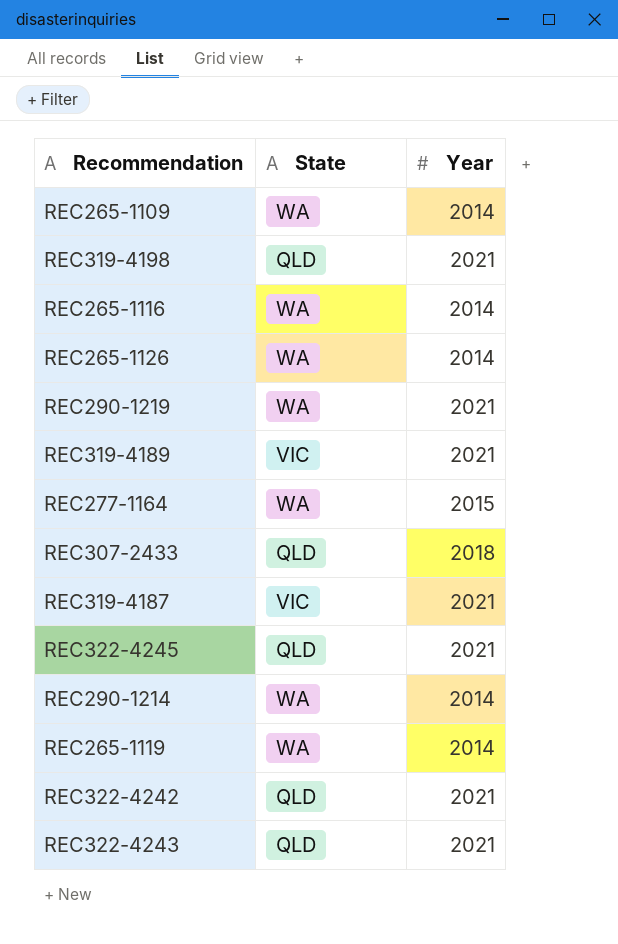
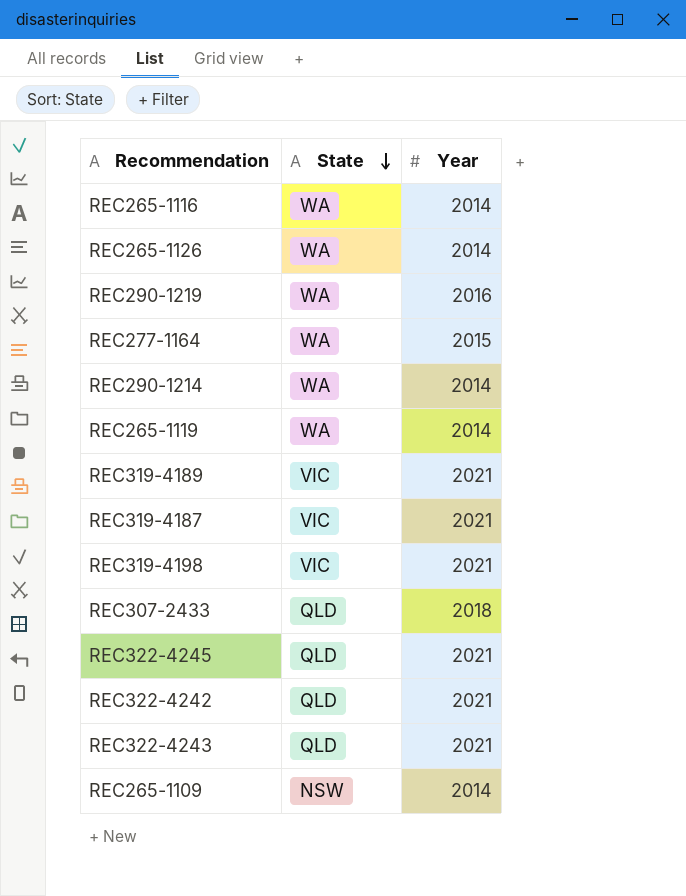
row order: none -> State descending
REC290-1219 | Year: 2021 -> 2016
REC319-4198 | State: QLD -> VIC
REC265-1109 | State: WA -> NSW

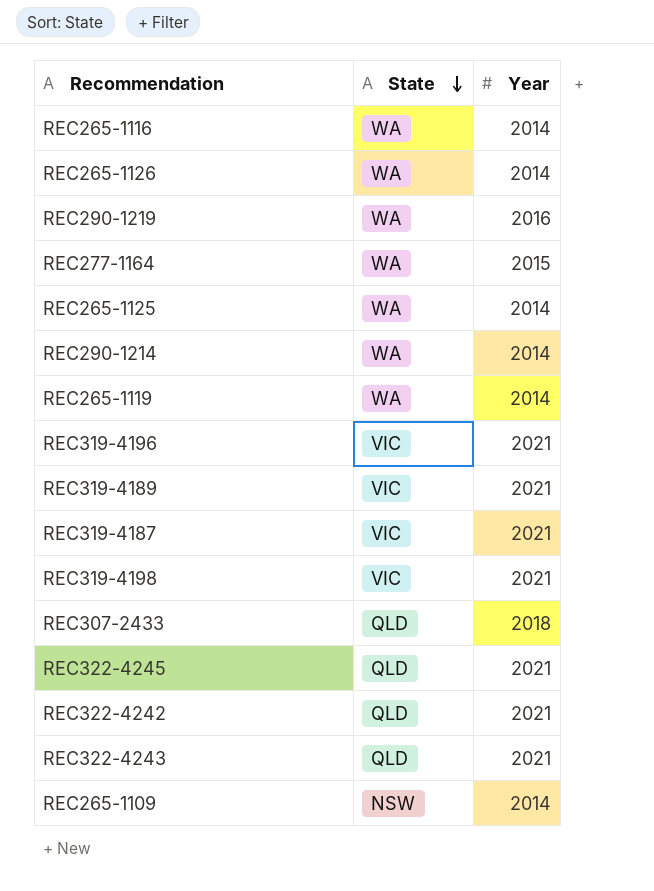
row REC265-1125: none -> WA | 2014
row REC319-4196: none -> VIC | 2021

